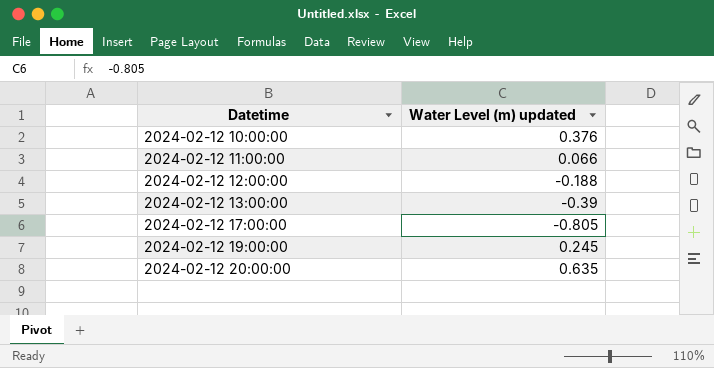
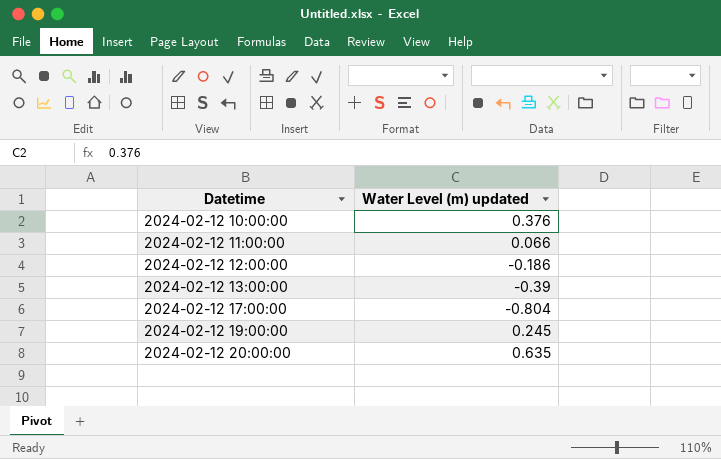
2024-02-12 12:00:00 | Water Level (m) updated: -0.188 -> -0.186
2024-02-12 17:00:00 | Water Level (m) updated: -0.805 -> -0.804

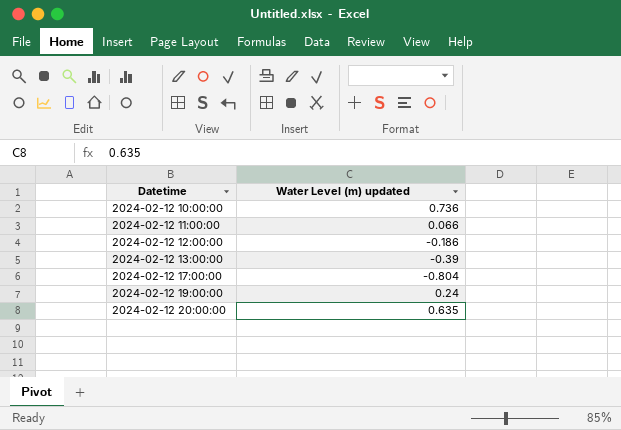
2024-02-12 10:00:00 | Water Level (m) updated: 0.376 -> 0.736
2024-02-12 19:00:00 | Water Level (m) updated: 0.245 -> 0.24

